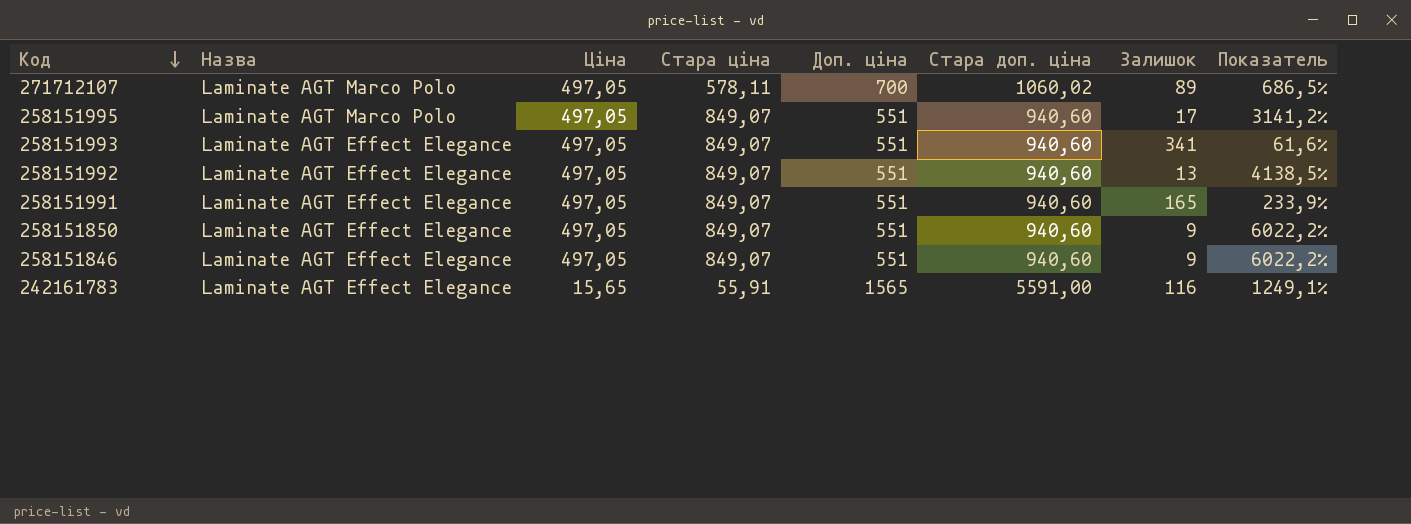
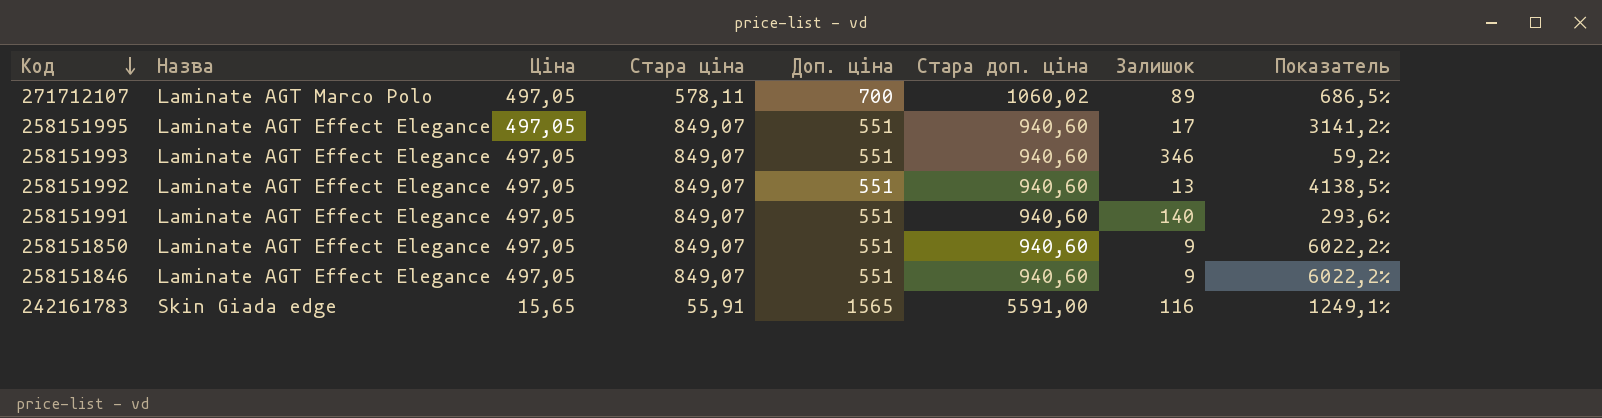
258151995 | Назва: Laminate AGT Marco Polo -> Laminate AGT Effect Elegance
258151993 | Залишок: 341 -> 346
258151993 | Показатель: 61,6% -> 59,2%
258151991 | Залишок: 165 -> 140
258151991 | Показатель: 233,9% -> 293,6%
242161783 | Назва: Laminate AGT Effect Elegance -> Skin Giada edge

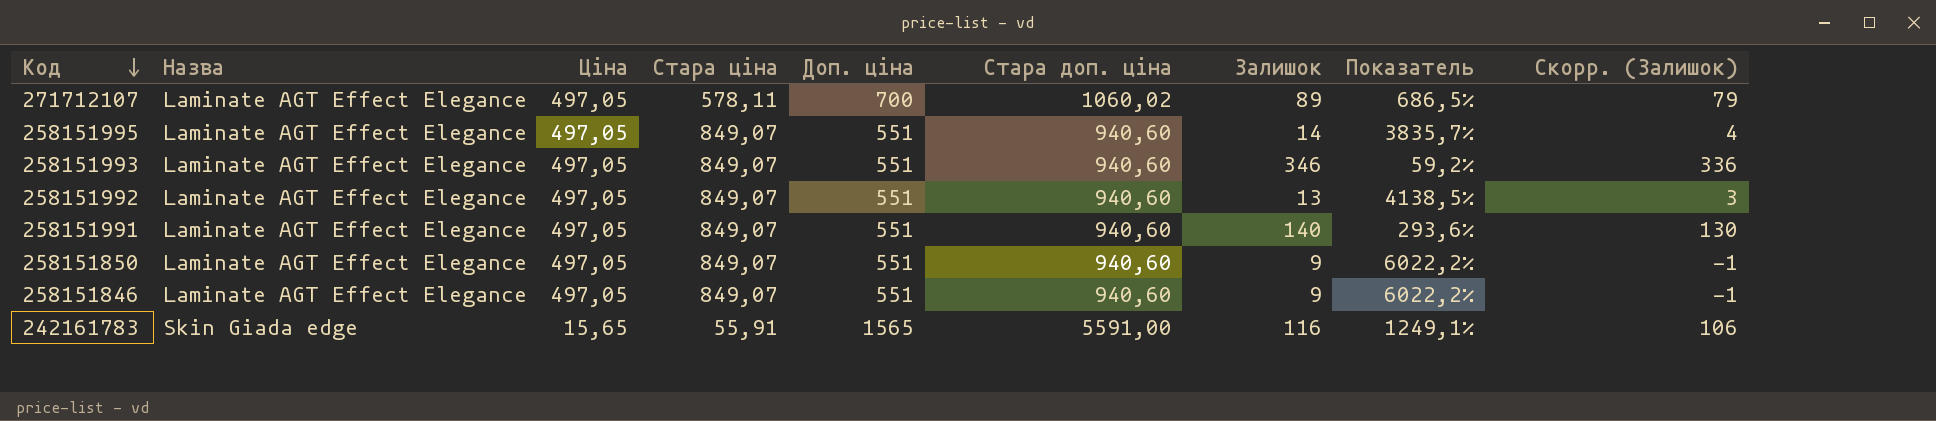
column Скорр. (Залишок) | formula: none -> [Залишок] - 10
271712107 | Назва: Laminate AGT Marco Polo -> Laminate AGT Effect Elegance
258151995 | Залишок: 17 -> 14
258151995 | Показатель: 3141,2% -> 3835,7%

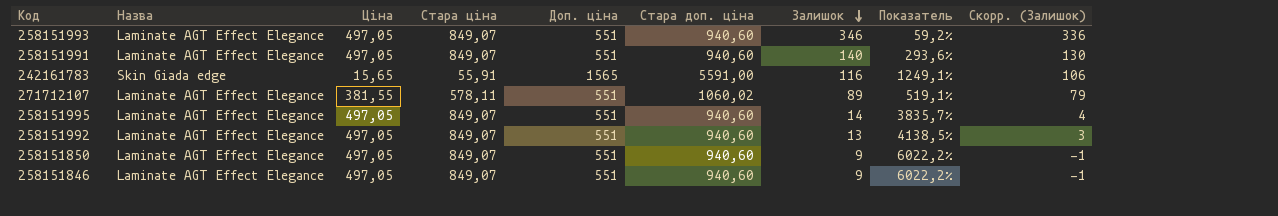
row order: Код descending -> Залишок descending
271712107 | Ціна: 497,05 -> 381,55
271712107 | Доп. ціна: 700 -> 551
271712107 | Показатель: 686,5% -> 519,1%

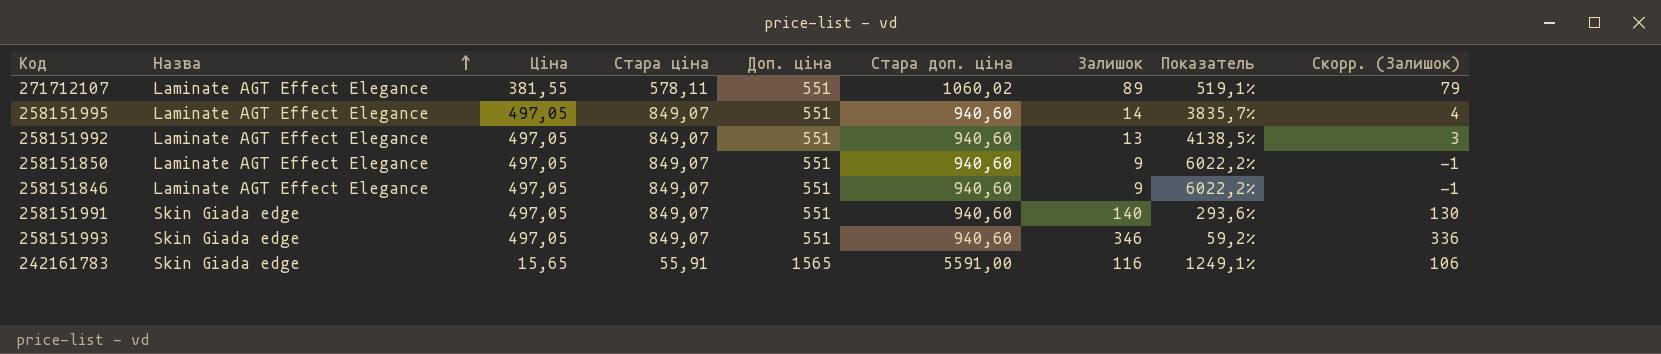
row order: Залишок descending -> Назва ascending
258151991 | Назва: Laminate AGT Effect Elegance -> Skin Giada edge
258151993 | Назва: Laminate AGT Effect Elegance -> Skin Giada edge

